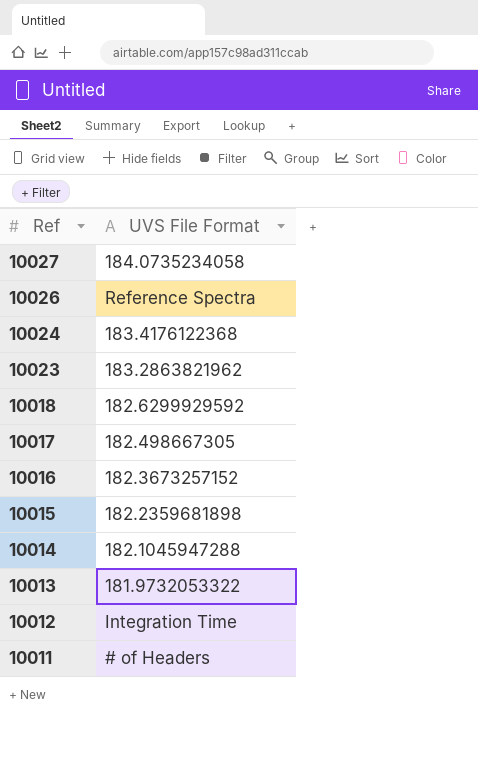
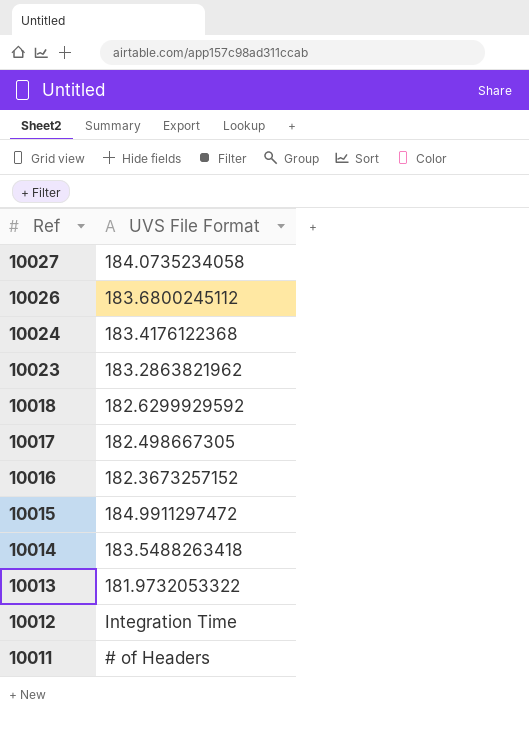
10026 | UVS File Format: Reference Spectra -> 183.6800245112
10015 | UVS File Format: 182.2359681898 -> 184.9911297472
10014 | UVS File Format: 182.1045947288 -> 183.5488263418

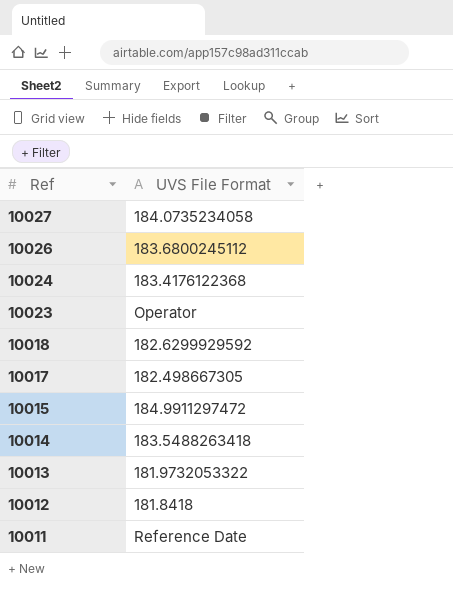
row 10016: 182.3673257152 -> none
10023 | UVS File Format: 183.2863821962 -> Operator
10012 | UVS File Format: Integration Time -> 181.8418
10011 | UVS File Format: # of Headers -> Reference Date

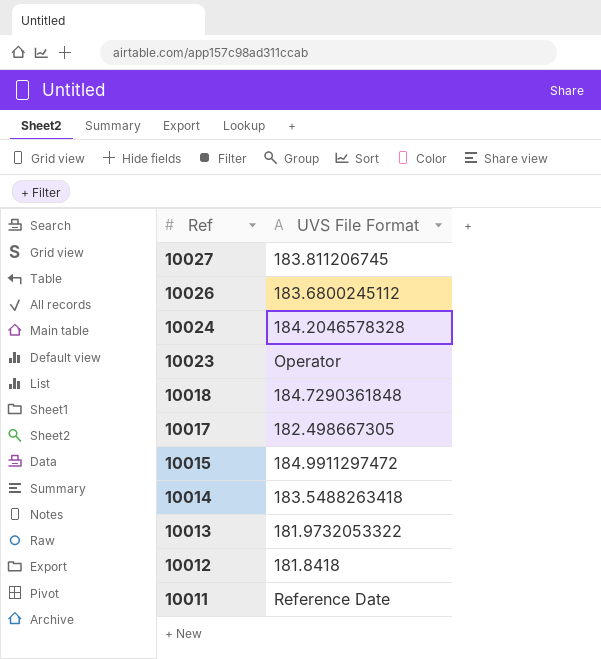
10027 | UVS File Format: 184.0735234058 -> 183.811206745
10024 | UVS File Format: 183.4176122368 -> 184.2046578328
10018 | UVS File Format: 182.6299929592 -> 184.7290361848

